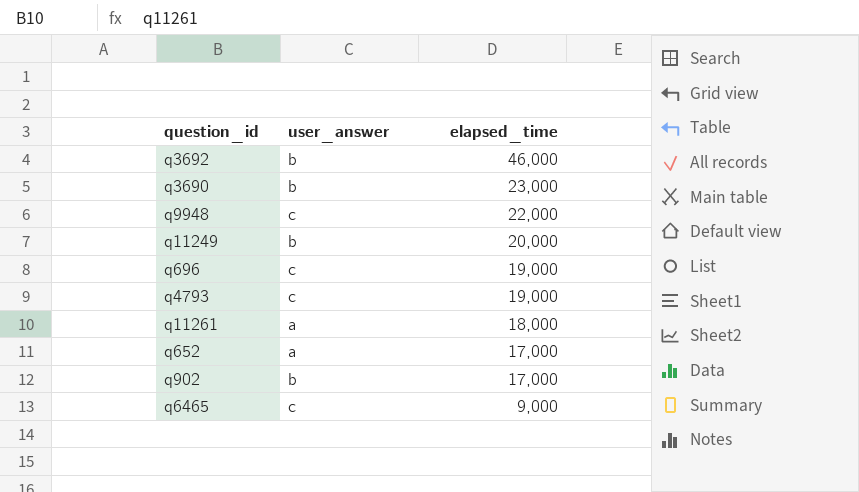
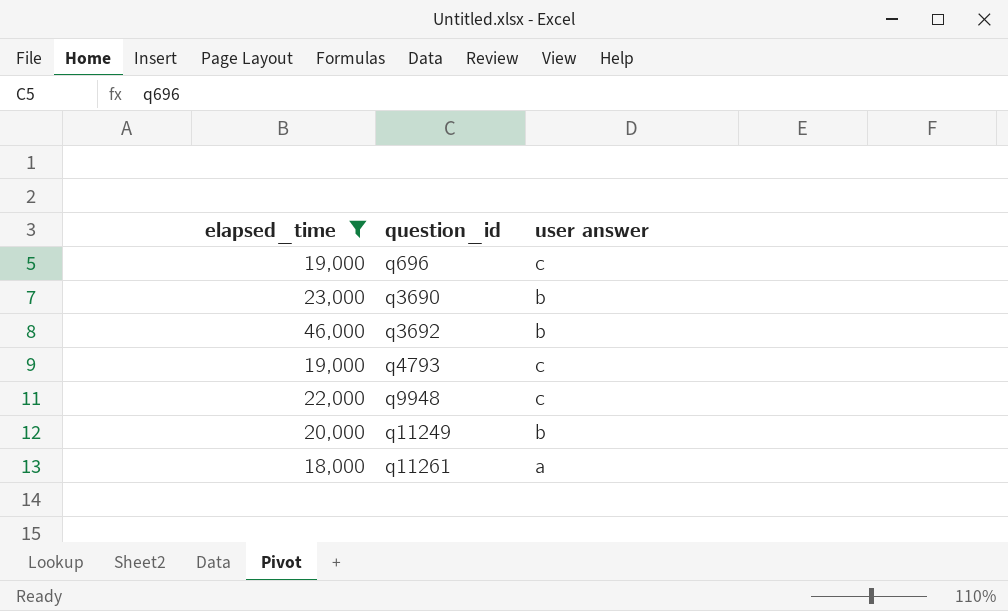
filter: none -> elapsed_time >= 18,000
row order: elapsed_time descending -> question_id ascending
column elapsed_time | position: 3 -> 1
column name: user_answer -> user answer

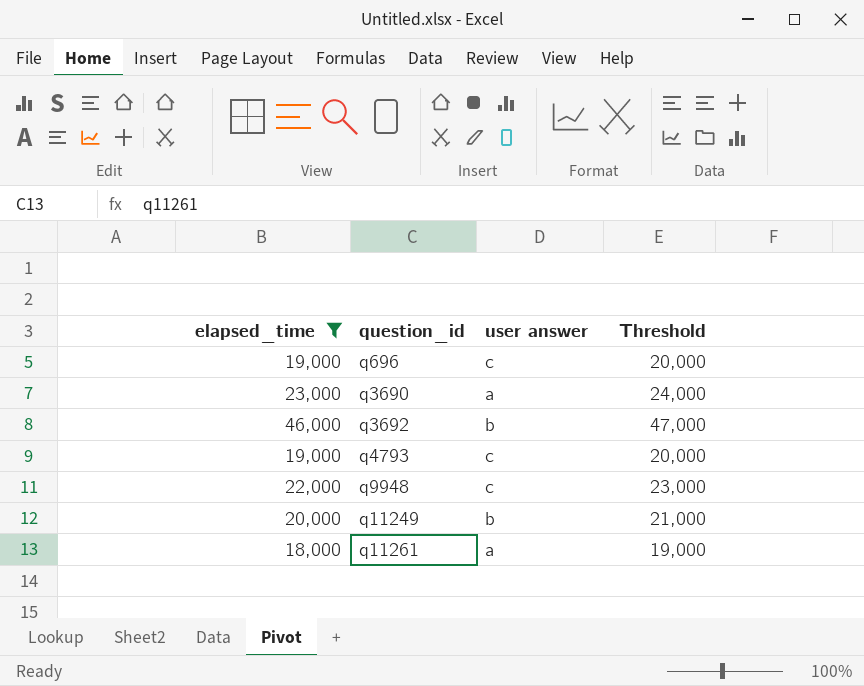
column Threshold | formula: none -> [elapsed_time] + 1000
q3690 | user answer: b -> a

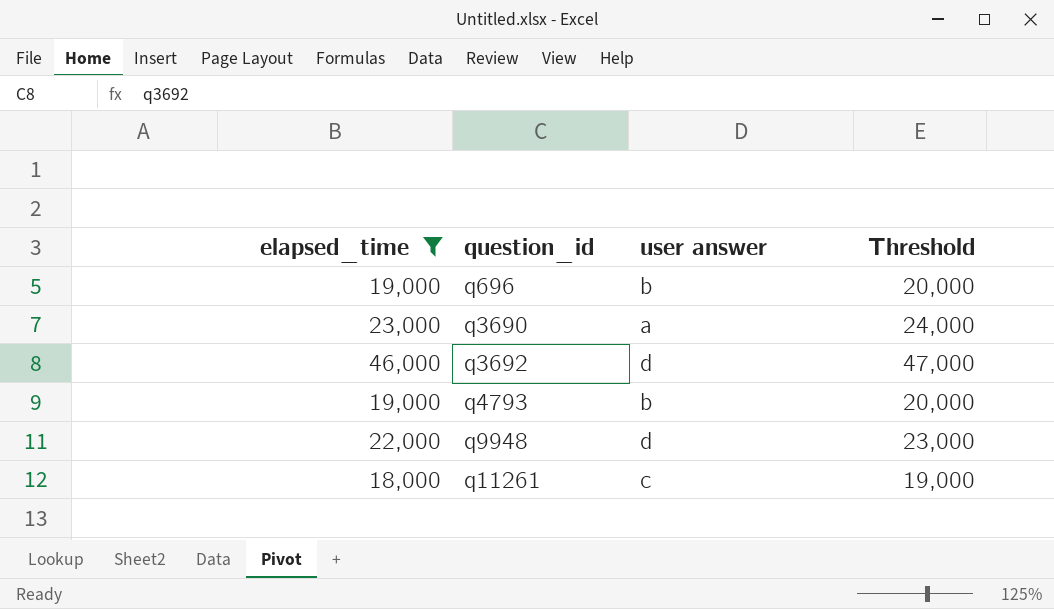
row q11249: 20,000 | b | 21,000 -> none
q696 | user answer: c -> b
q3692 | user answer: b -> d
q4793 | user answer: c -> b
q9948 | user answer: c -> d
q11261 | user answer: a -> c

